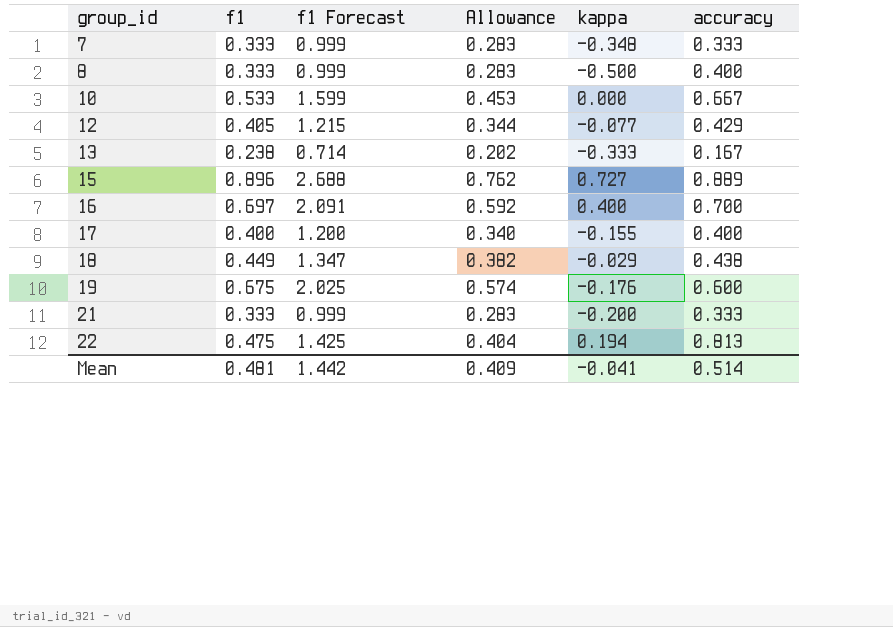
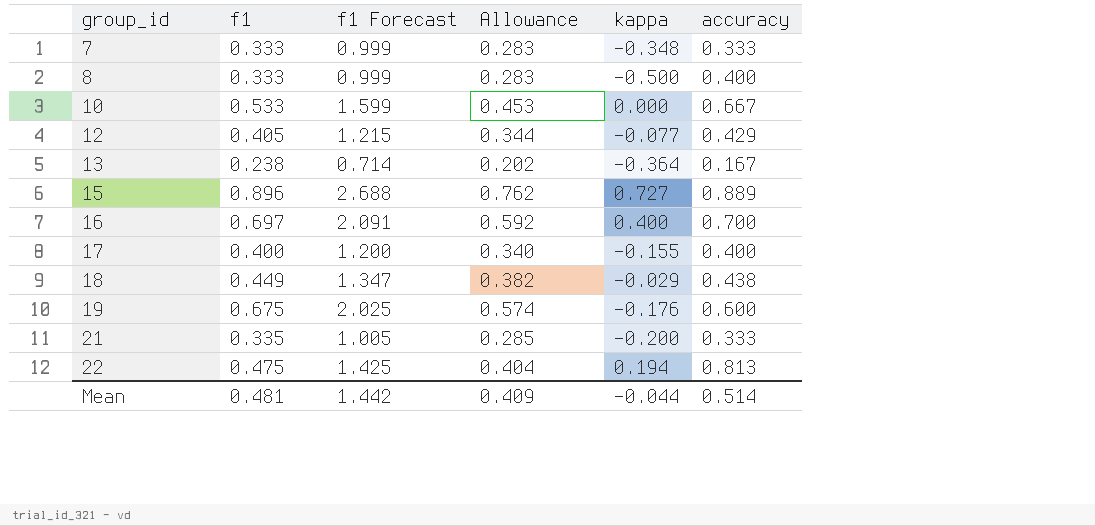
13 | kappa: -0.333 -> -0.364
21 | f1: 0.333 -> 0.335
21 | f1 Forecast: 0.999 -> 1.005
21 | Allowance: 0.283 -> 0.285
Mean | kappa: -0.041 -> -0.044

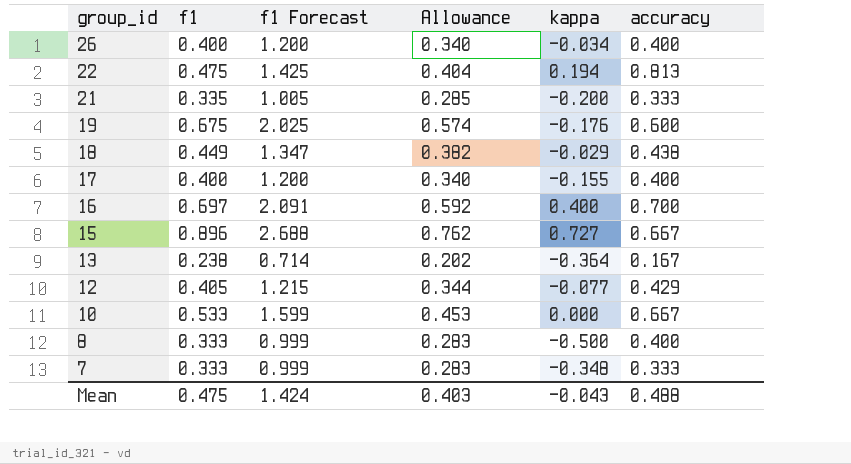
row order: group_id ascending -> group_id descending
row 26: none -> 0.400 | 1.200 | 0.340 | -0.034 | 0.400
15 | accuracy: 0.889 -> 0.667
Mean | f1: 0.481 -> 0.475
Mean | f1 Forecast: 1.442 -> 1.424
Mean | Allowance: 0.409 -> 0.403
Mean | kappa: -0.044 -> -0.043
Mean | accuracy: 0.514 -> 0.488

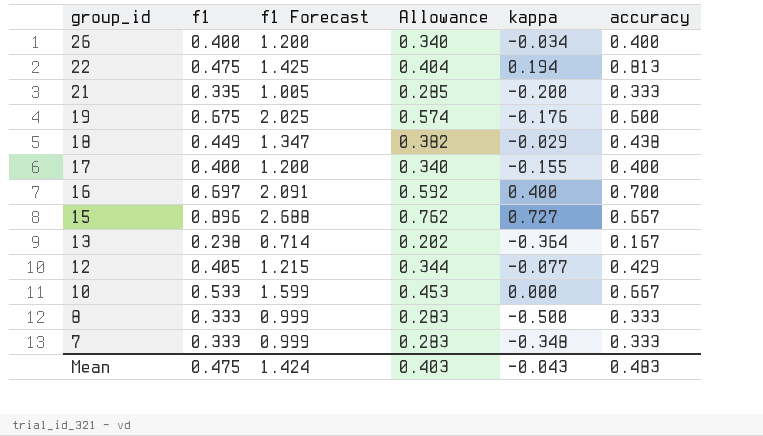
8 | accuracy: 0.400 -> 0.333
Mean | accuracy: 0.488 -> 0.483

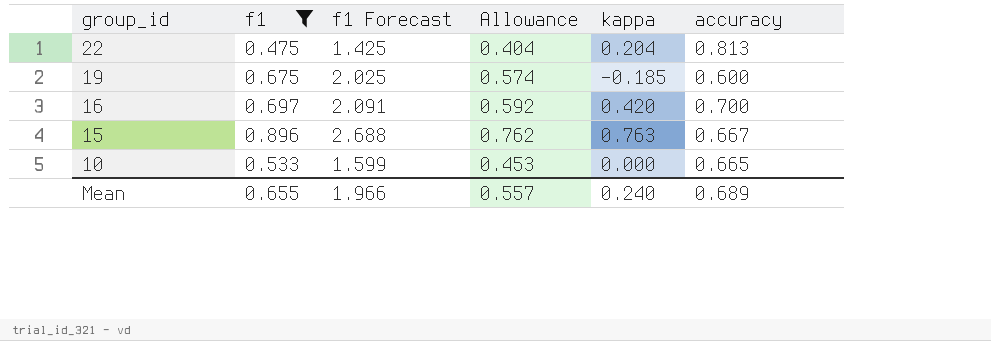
filter: none -> f1 >= 0.475
22 | kappa: 0.194 -> 0.204
19 | kappa: -0.176 -> -0.185
16 | kappa: 0.400 -> 0.420
15 | kappa: 0.727 -> 0.763
10 | accuracy: 0.667 -> 0.665
Mean | f1: 0.475 -> 0.655
Mean | f1 Forecast: 1.424 -> 1.966
Mean | Allowance: 0.403 -> 0.557
Mean | kappa: -0.043 -> 0.240
Mean | accuracy: 0.483 -> 0.689

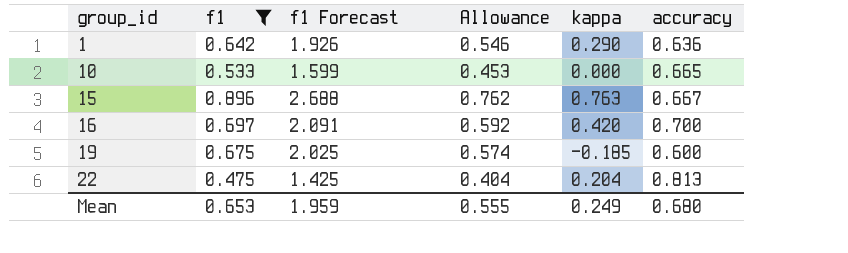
row order: group_id descending -> group_id ascending
row 1: none -> 0.642 | 1.926 | 0.546 | 0.290 | 0.636
Mean | f1: 0.655 -> 0.653
Mean | f1 Forecast: 1.966 -> 1.959
Mean | Allowance: 0.557 -> 0.555
Mean | kappa: 0.240 -> 0.249
Mean | accuracy: 0.689 -> 0.680

